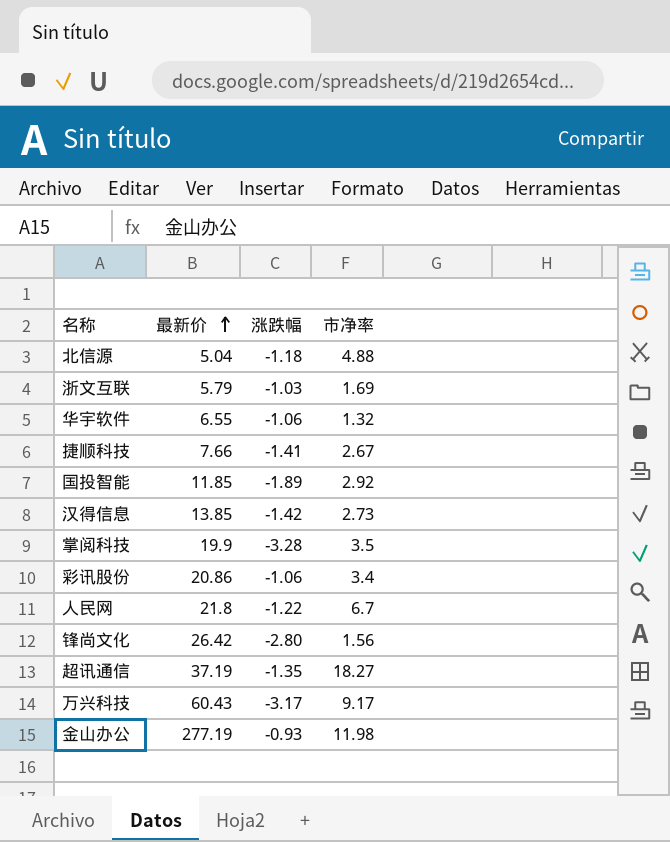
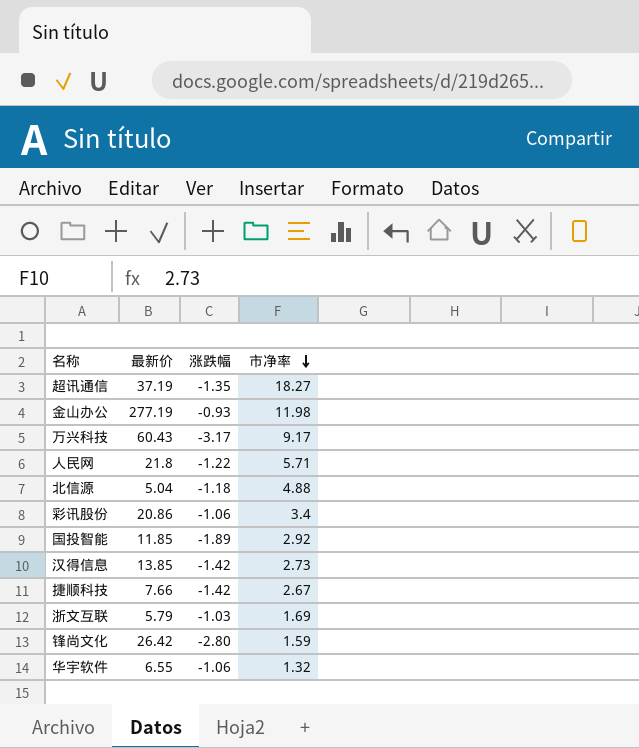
row order: 最新价 ascending -> 市净率 descending
row 掌阅科技: 19.9 | -3.28 | 3.5 -> none
人民网 | 市净率: 6.7 -> 5.71
捷顺科技 | 涨跌幅: -1.41 -> -1.42
锋尚文化 | 市净率: 1.56 -> 1.59

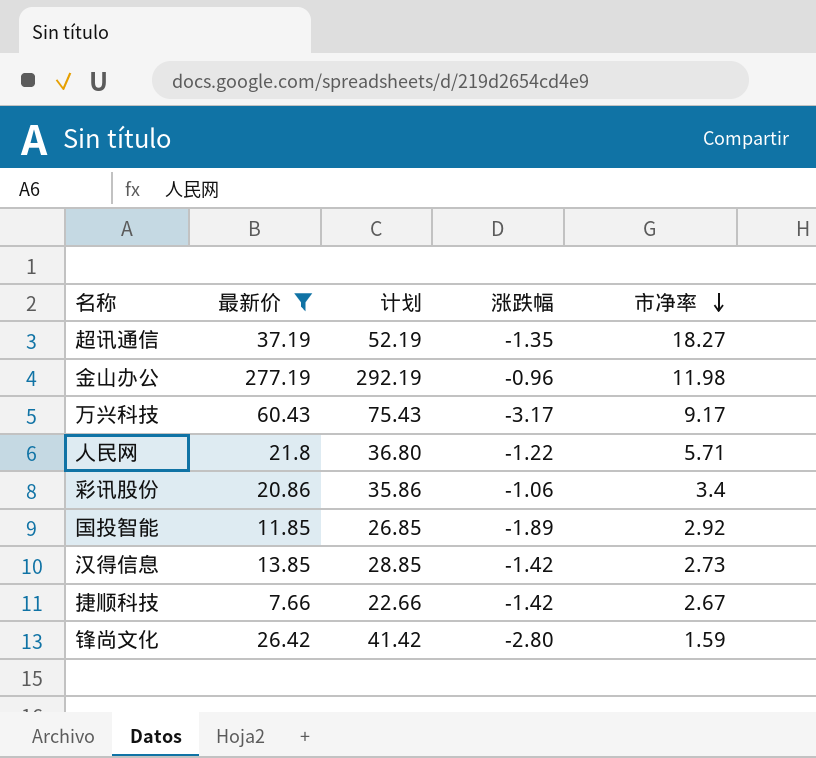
filter: none -> 最新价 >= 7.66
column 计划 | formula: none -> [最新价] + 15
金山办公 | 涨跌幅: -0.93 -> -0.96

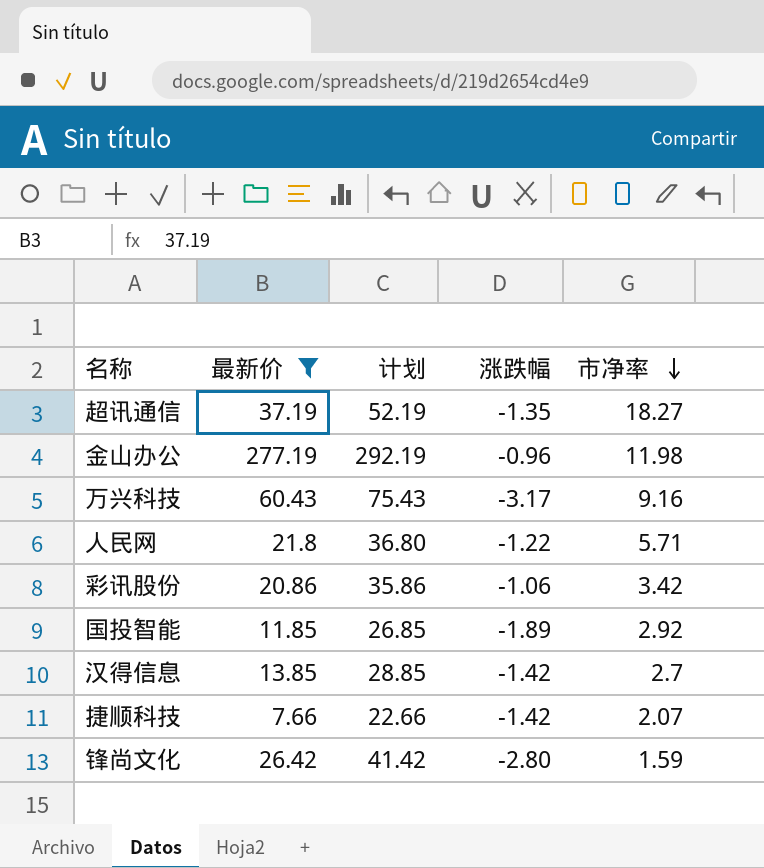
万兴科技 | 市净率: 9.17 -> 9.16
彩讯股份 | 市净率: 3.4 -> 3.42
汉得信息 | 市净率: 2.73 -> 2.7
捷顺科技 | 市净率: 2.67 -> 2.07

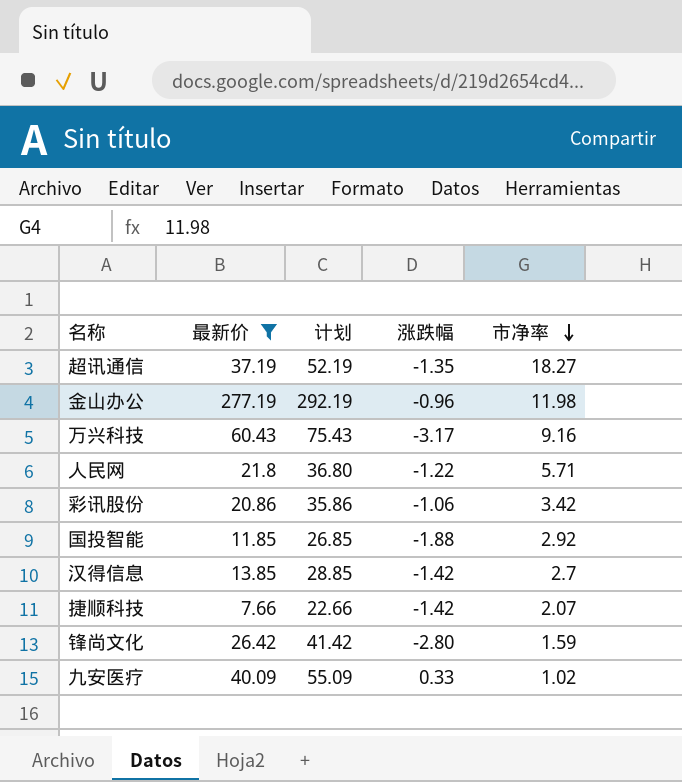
国投智能 | 涨跌幅: -1.89 -> -1.88
row 九安医疗: none -> 40.09 | 55.09 | 0.33 | 1.02

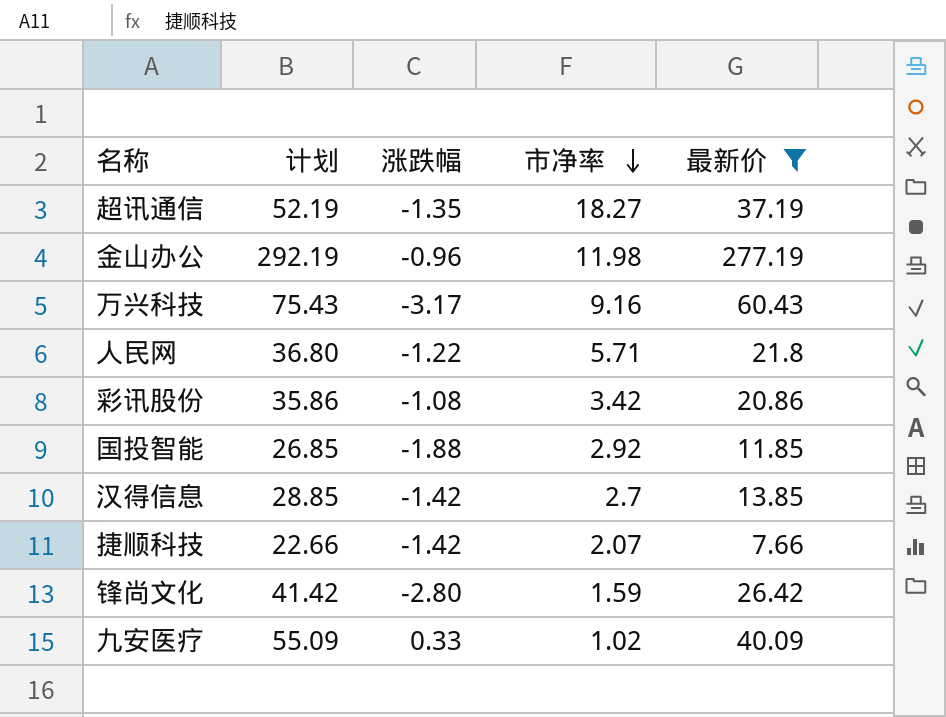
column 最新价 | position: 2 -> 5
彩讯股份 | 涨跌幅: -1.06 -> -1.08

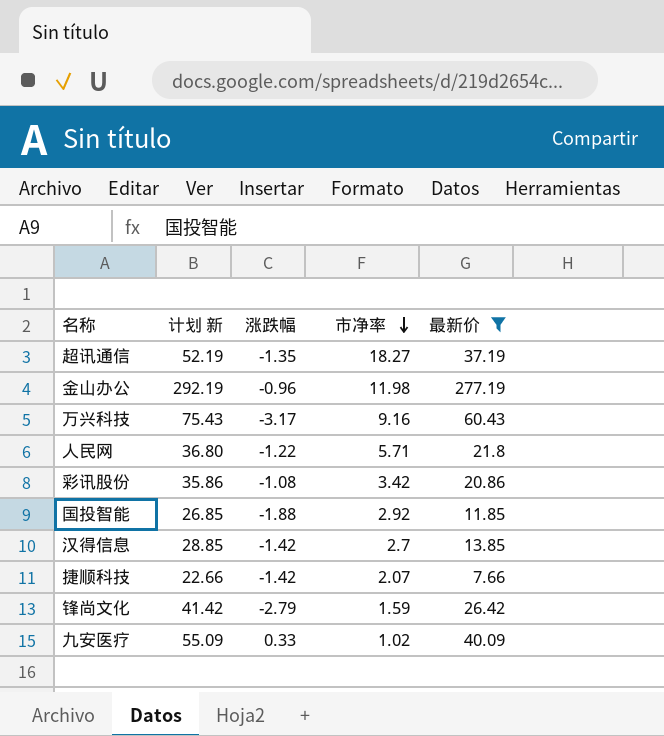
column name: 计划 -> 计划 新
锋尚文化 | 涨跌幅: -2.80 -> -2.79

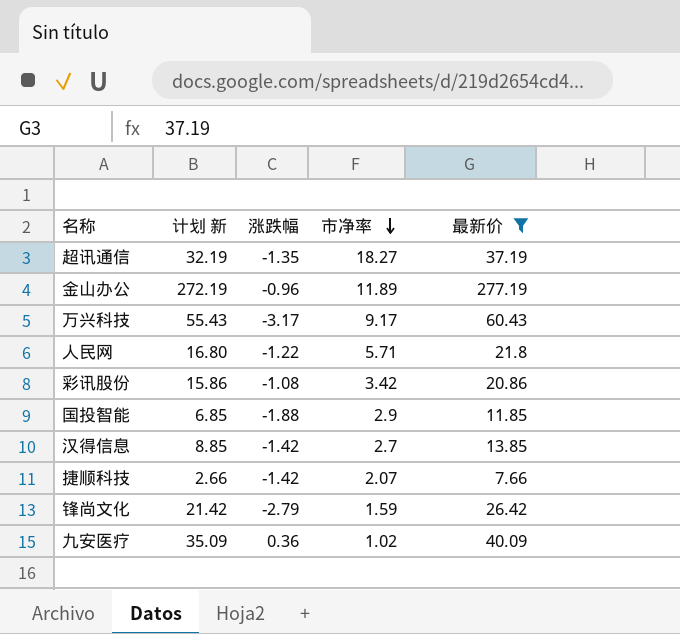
column 计划 新 | formula: [最新价] + 15 -> [最新价] - 5
金山办公 | 市净率: 11.98 -> 11.89
万兴科技 | 市净率: 9.16 -> 9.17
国投智能 | 市净率: 2.92 -> 2.9
九安医疗 | 涨跌幅: 0.33 -> 0.36

